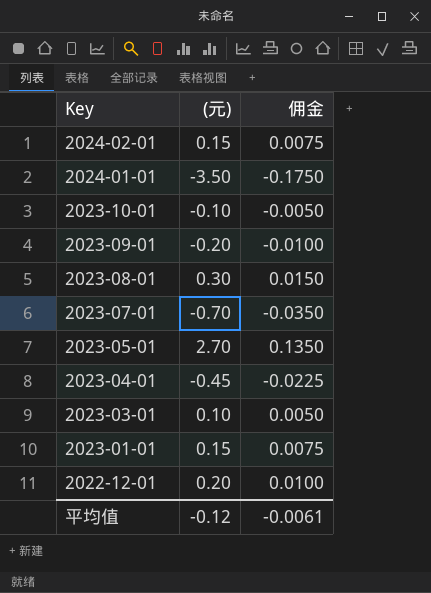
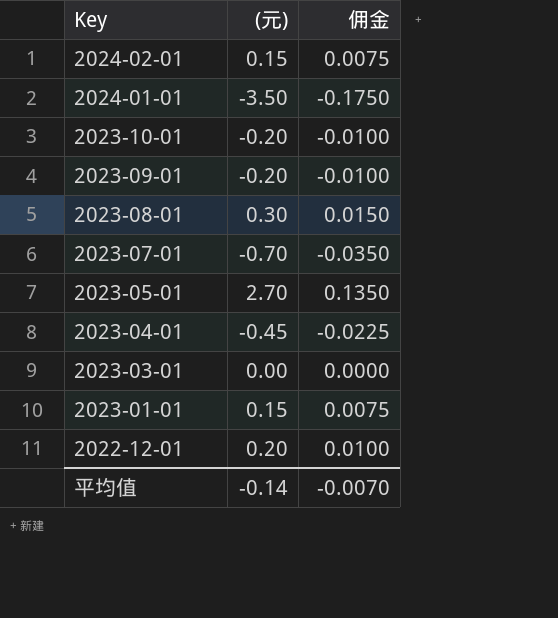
2023-10-01 | (元): -0.10 -> -0.20
2023-10-01 | 佣金: -0.0050 -> -0.0100
2023-03-01 | (元): 0.10 -> 0.00
2023-03-01 | 佣金: 0.0050 -> 0.0000
平均值 | (元): -0.12 -> -0.14
平均值 | 佣金: -0.0061 -> -0.0070

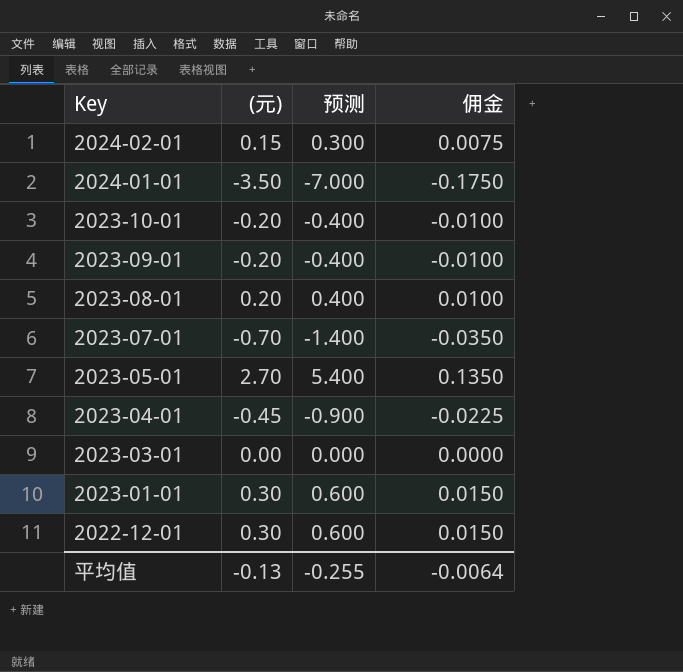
column 预测 | formula: none -> [(元)] * 2
2023-08-01 | (元): 0.30 -> 0.20
2023-08-01 | 佣金: 0.0150 -> 0.0100
2023-01-01 | (元): 0.15 -> 0.30
2023-01-01 | 佣金: 0.0075 -> 0.0150
2022-12-01 | (元): 0.20 -> 0.30
2022-12-01 | 佣金: 0.0100 -> 0.0150
平均值 | (元): -0.14 -> -0.13
平均值 | 佣金: -0.0070 -> -0.0064

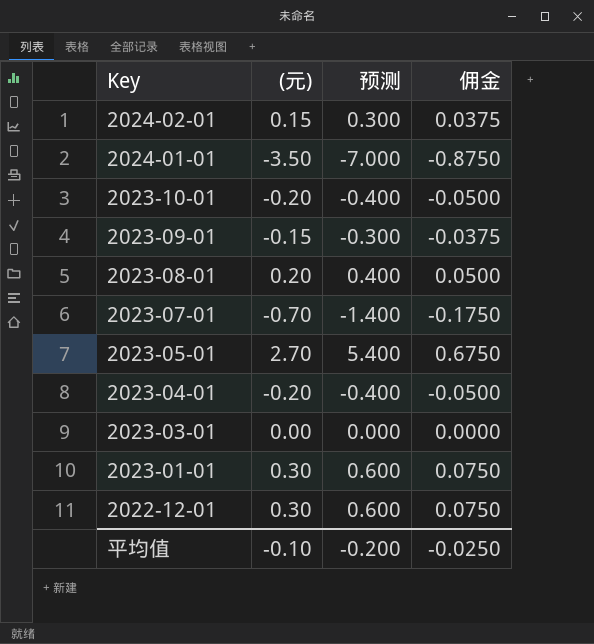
column 佣金 | formula: [(元)] * 0.05 -> [(元)] * 0.25
2023-09-01 | (元): -0.20 -> -0.15
2023-09-01 | 预测: -0.400 -> -0.300
2023-04-01 | (元): -0.45 -> -0.20
2023-04-01 | 预测: -0.900 -> -0.400
平均值 | (元): -0.13 -> -0.10
平均值 | 预测: -0.255 -> -0.200
平均值 | 佣金: -0.0064 -> -0.0250

